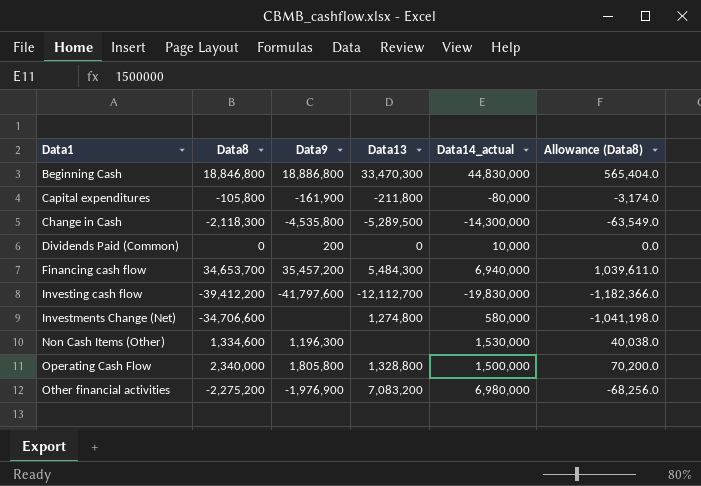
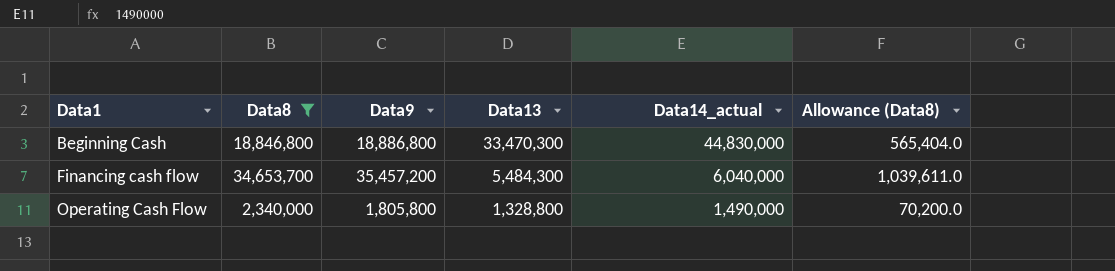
filter: none -> Data8 >= 2,340,000
Financing cash flow | Data14_actual: 6,940,000 -> 6,040,000
Operating Cash Flow | Data14_actual: 1,500,000 -> 1,490,000

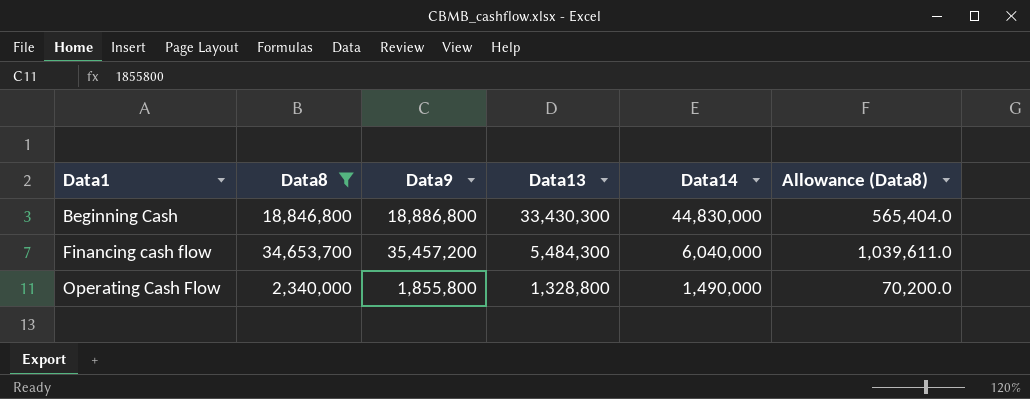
column name: Data14_actual -> Data14
Beginning Cash | Data13: 33,470,300 -> 33,430,300
Operating Cash Flow | Data9: 1,805,800 -> 1,855,800

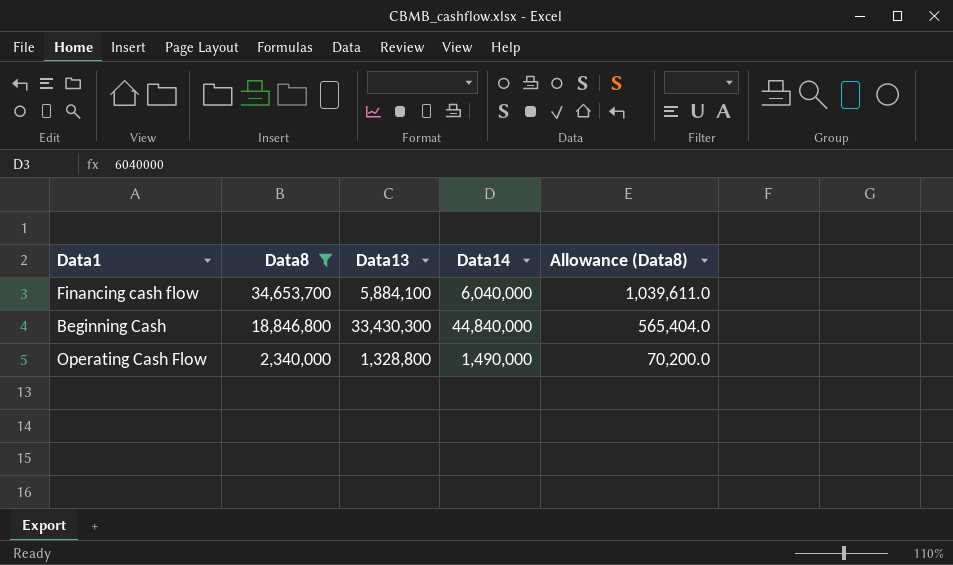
row order: Data1 ascending -> Data8 descending
column Data9 | position: 3 -> none
Financing cash flow | Data13: 5,484,300 -> 5,884,100
Beginning Cash | Data14: 44,830,000 -> 44,840,000

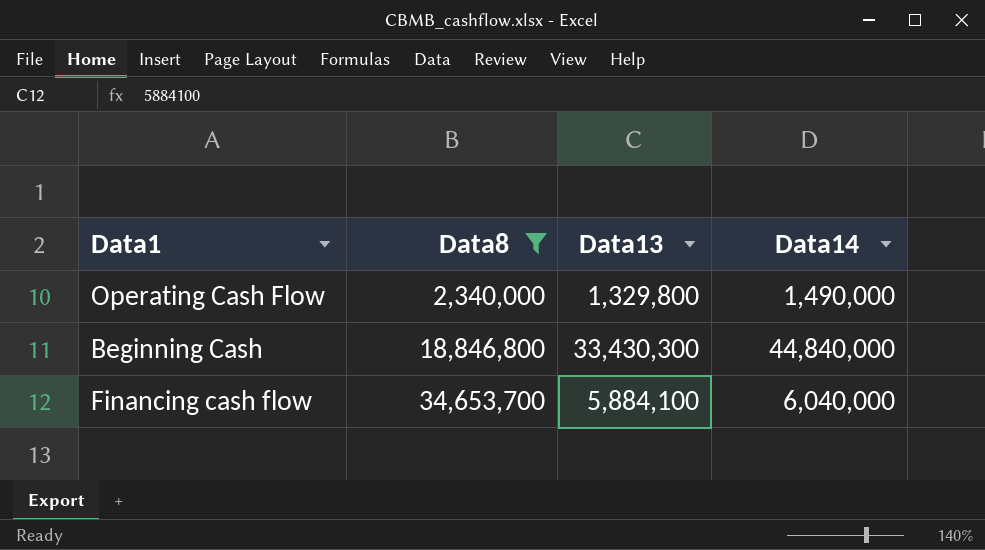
row order: Data8 descending -> Data8 ascending
column Allowance (Data8) | formula: [Data8] * 0.03 -> none
Operating Cash Flow | Data13: 1,328,800 -> 1,329,800

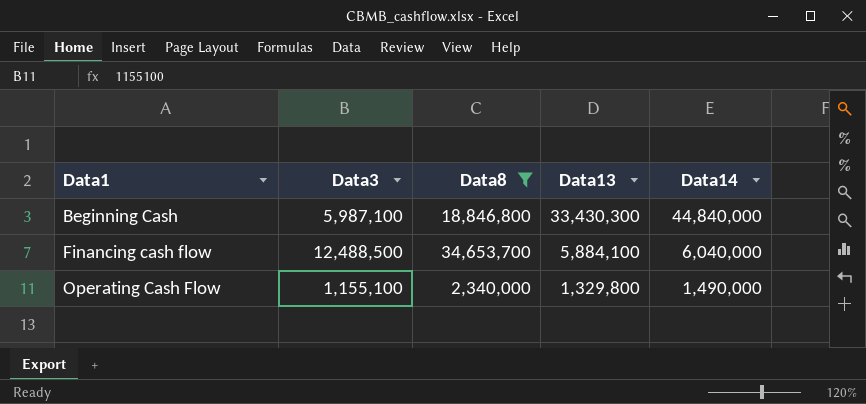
row order: Data8 ascending -> Data1 ascending
column Data3 | position: none -> 2

